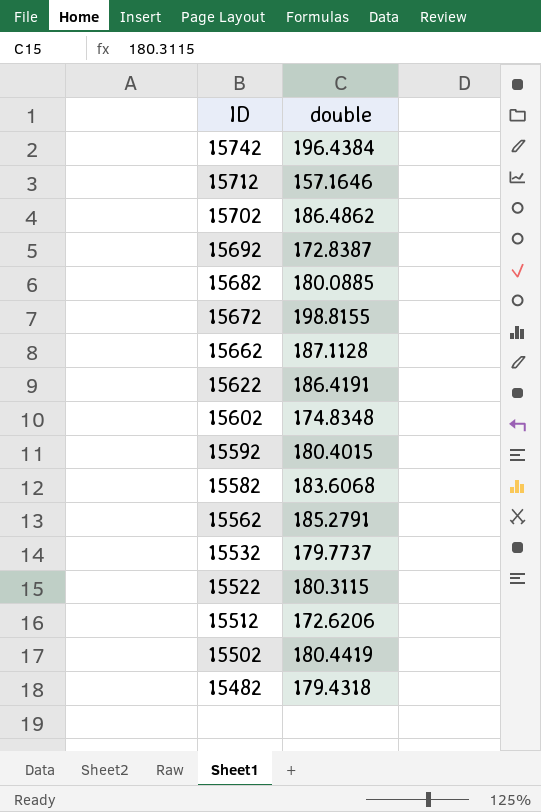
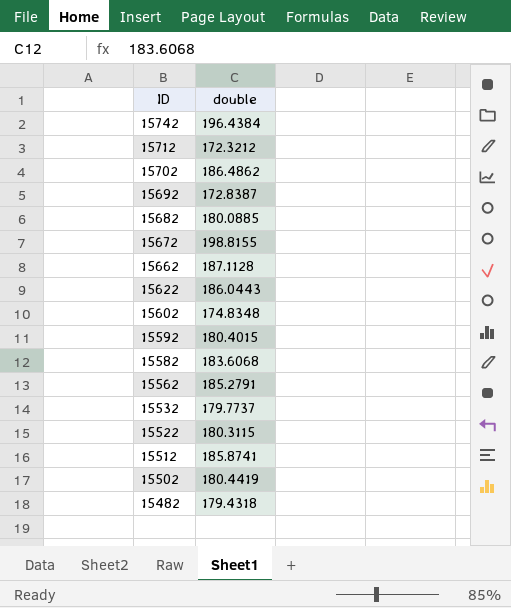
15712 | double: 157.1646 -> 172.3212
15622 | double: 186.4191 -> 186.0443
15512 | double: 172.6206 -> 185.8741

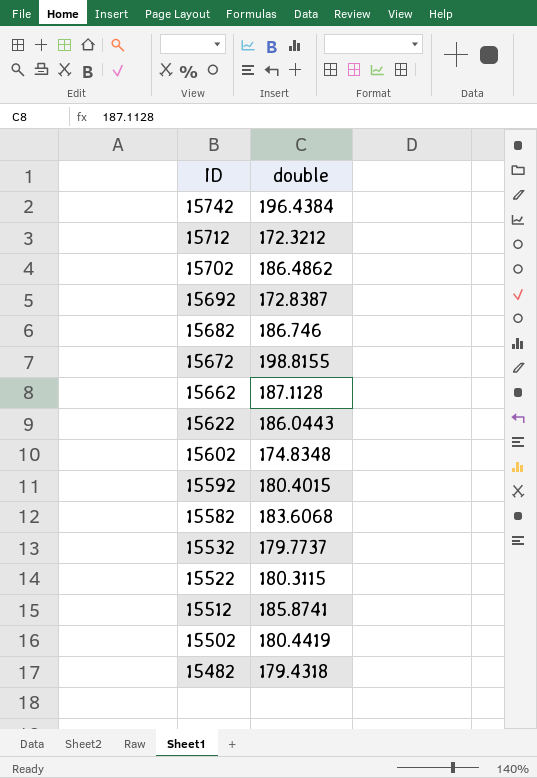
row 15562: 185.2791 -> none
15682 | double: 180.0885 -> 186.746

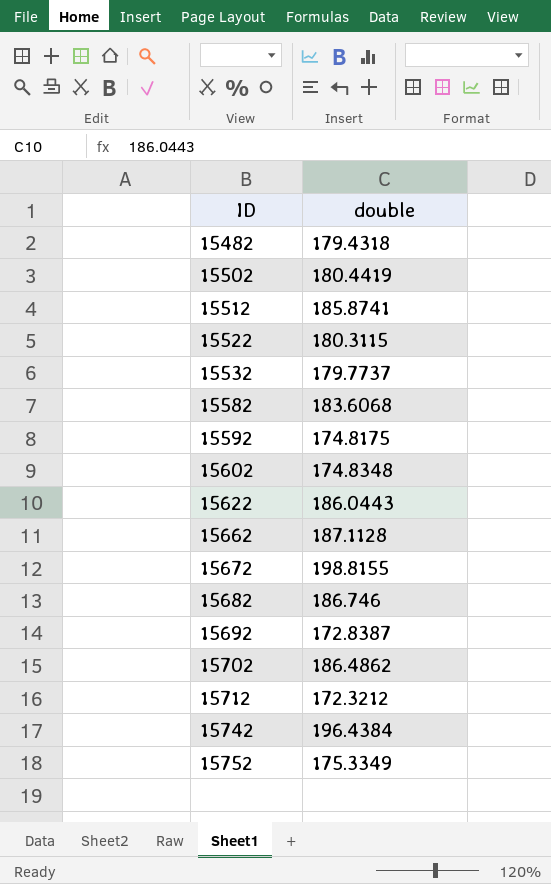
row order: ID descending -> ID ascending
15592 | double: 180.4015 -> 174.8175
row 15752: none -> 175.3349

